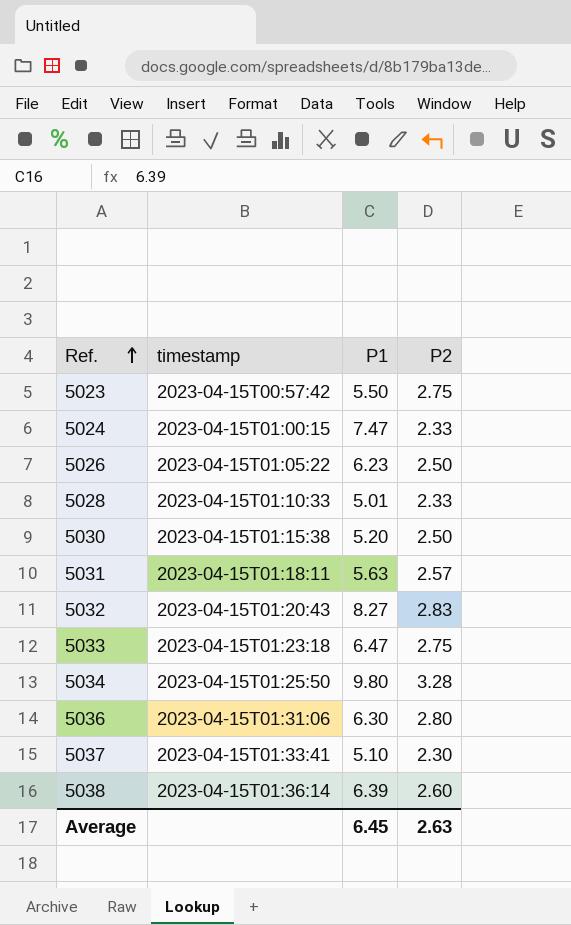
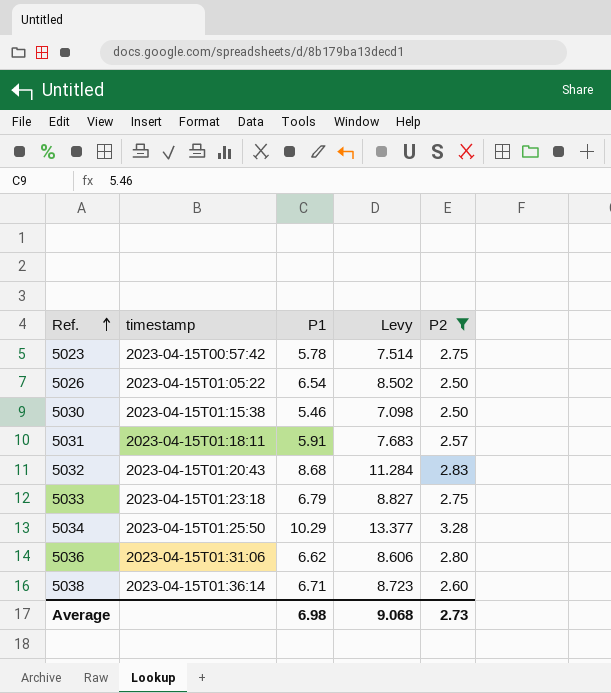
filter: none -> P2 >= 2.50
column Levy | formula: none -> [P1] * 1.3
5023 | P1: 5.50 -> 5.78
5026 | P1: 6.23 -> 6.54
5030 | P1: 5.20 -> 5.46
5031 | P1: 5.63 -> 5.91
5032 | P1: 8.27 -> 8.68
5033 | P1: 6.47 -> 6.79
5034 | P1: 9.80 -> 10.29
5036 | P1: 6.30 -> 6.62
5038 | P1: 6.39 -> 6.71
Average | P1: 6.45 -> 6.98
Average | P2: 2.63 -> 2.73

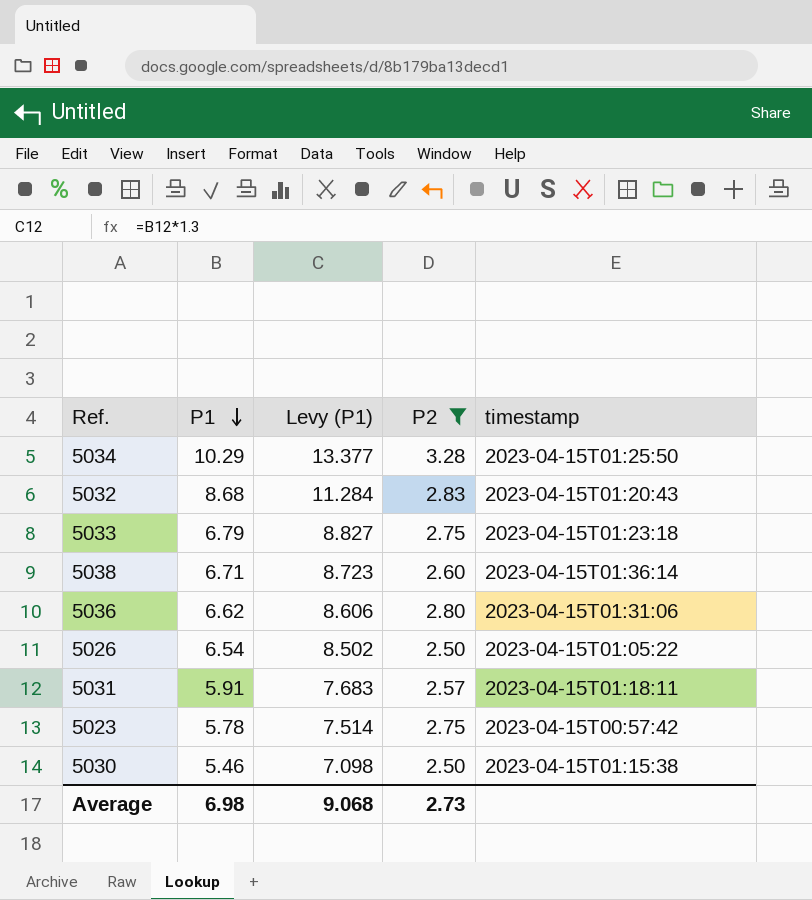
row order: Ref. ascending -> P1 descending
column name: Levy -> Levy (P1)
column timestamp | position: 2 -> 5

